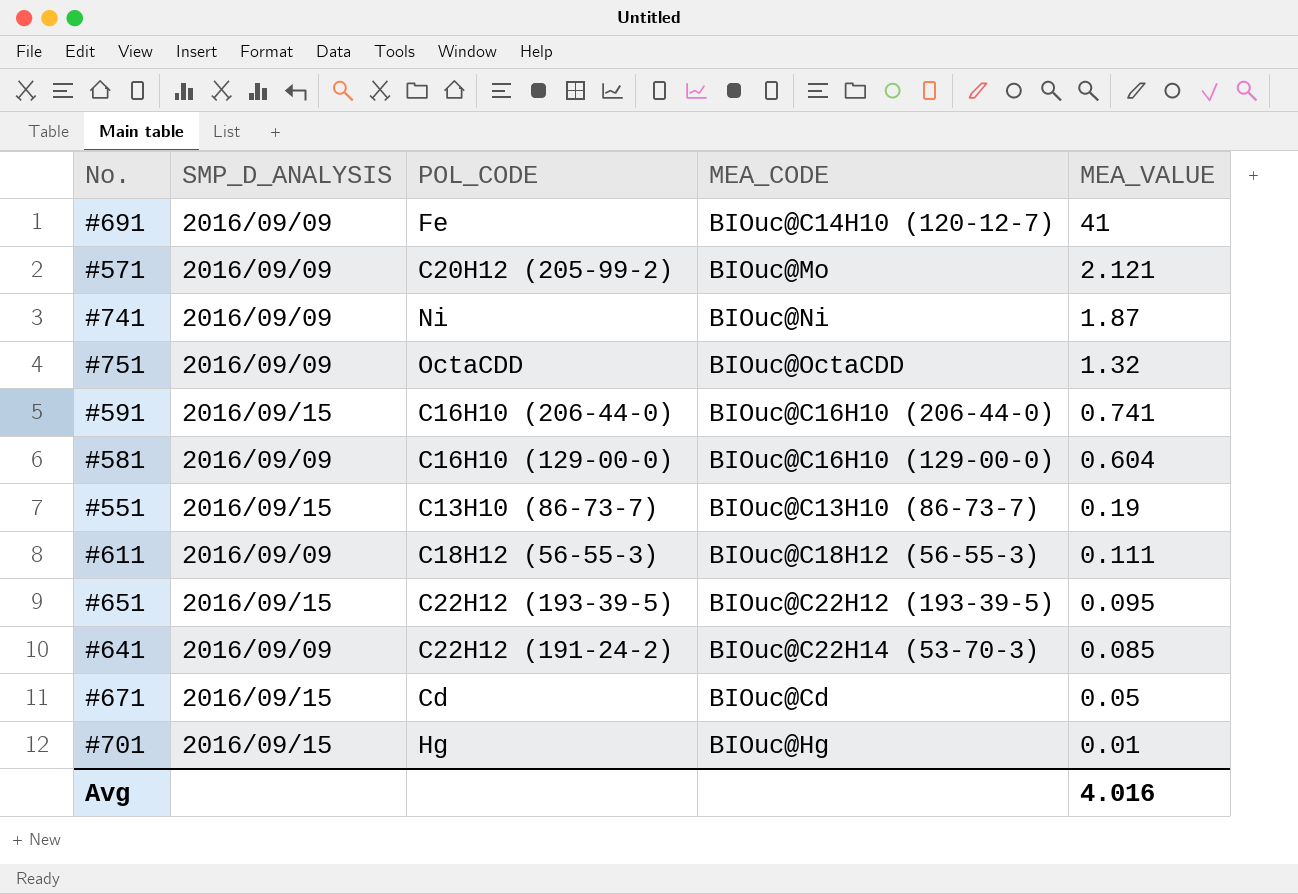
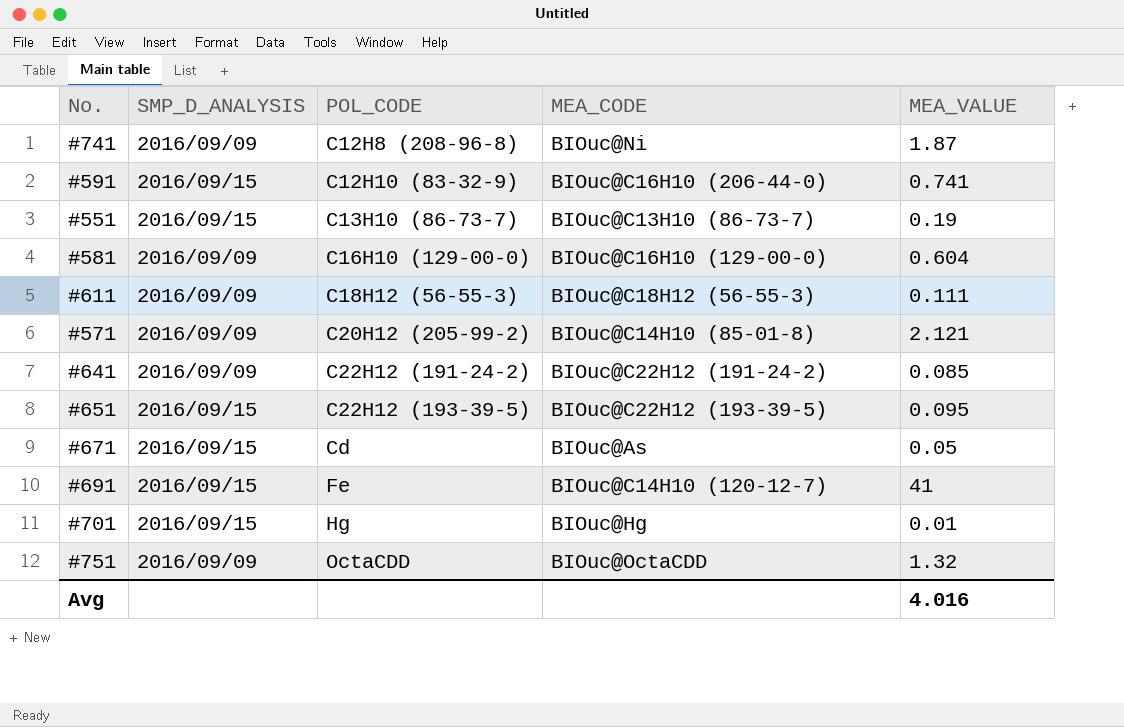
row order: MEA_VALUE descending -> POL_CODE ascending
#741 | POL_CODE: Ni -> C12H8 (208-96-8)
#591 | POL_CODE: C16H10 (206-44-0) -> C12H10 (83-32-9)
#571 | MEA_CODE: BIOuc@Mo -> BIOuc@C14H10 (85-01-8)
#641 | MEA_CODE: BIOuc@C22H14 (53-70-3) -> BIOuc@C22H12 (191-24-2)
#671 | MEA_CODE: BIOuc@Cd -> BIOuc@As
#691 | SMP_D_ANALYSIS: 2016/09/09 -> 2016/09/15

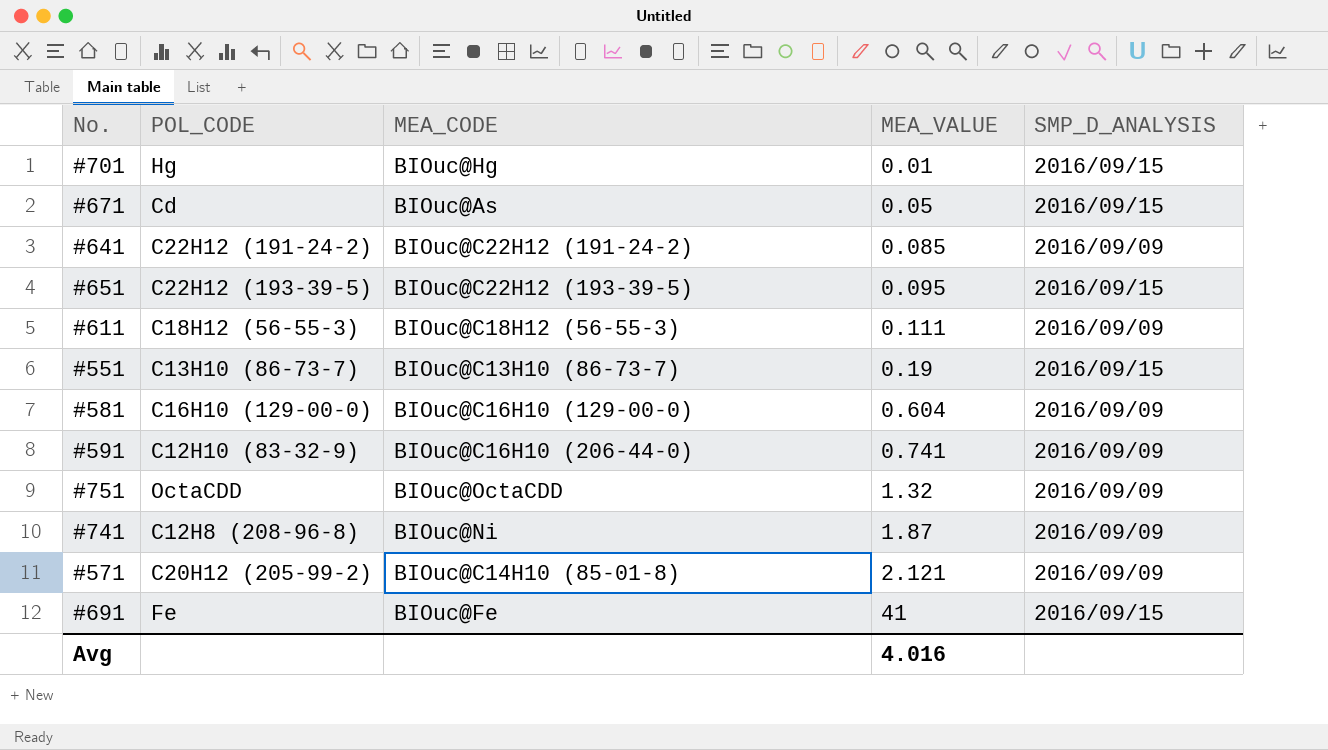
row order: POL_CODE ascending -> MEA_VALUE ascending
column SMP_D_ANALYSIS | position: 2 -> 5
#591 | SMP_D_ANALYSIS: 2016/09/15 -> 2016/09/09
#691 | MEA_CODE: BIOuc@C14H10 (120-12-7) -> BIOuc@Fe

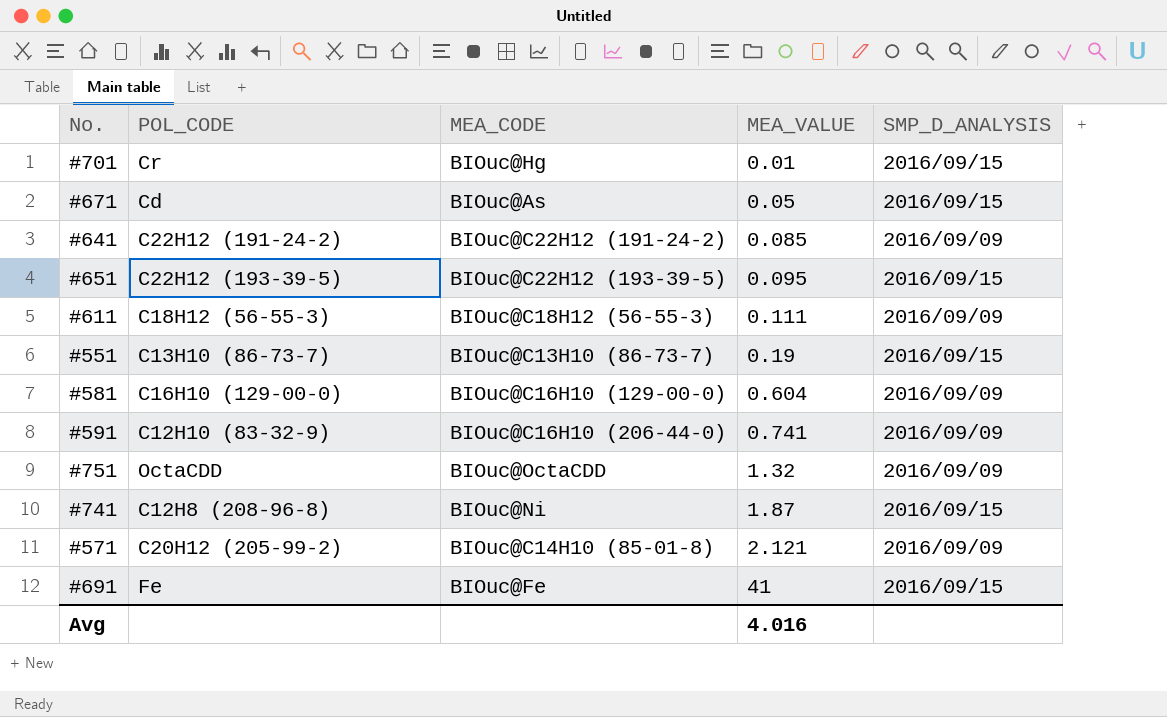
#701 | POL_CODE: Hg -> Cr
#741 | SMP_D_ANALYSIS: 2016/09/09 -> 2016/09/15

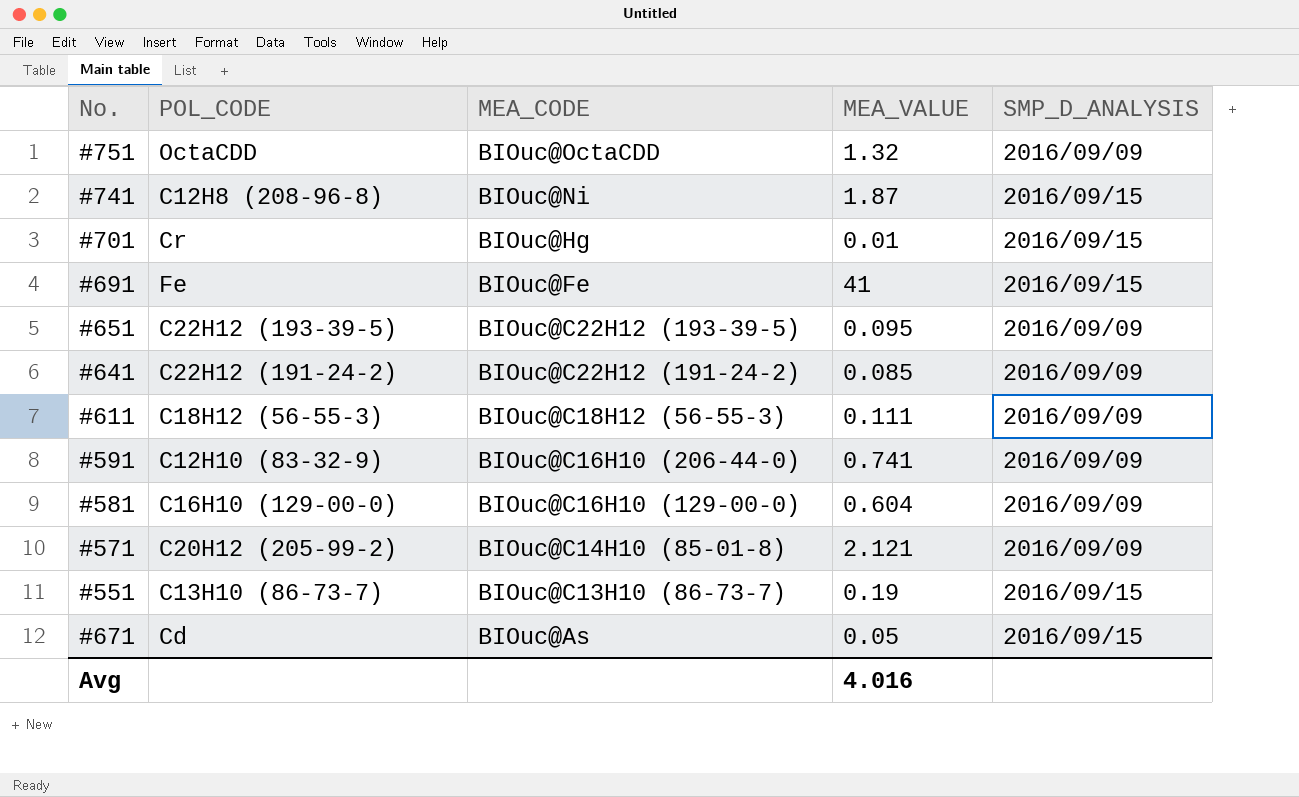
row order: MEA_VALUE ascending -> MEA_CODE descending
#651 | SMP_D_ANALYSIS: 2016/09/15 -> 2016/09/09

